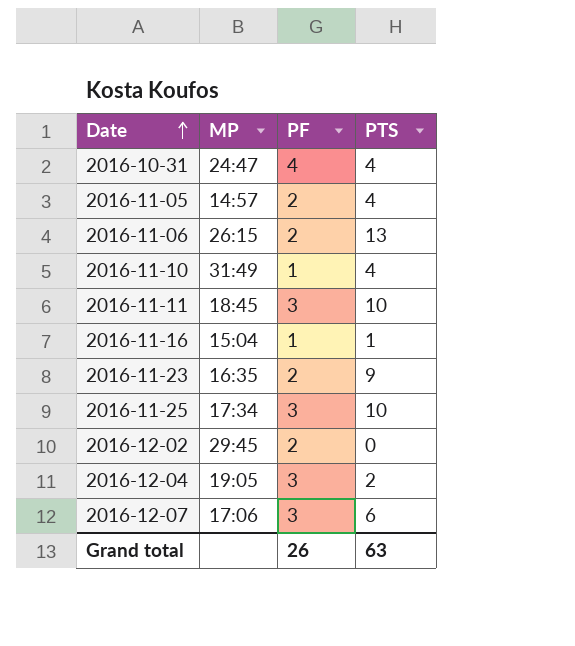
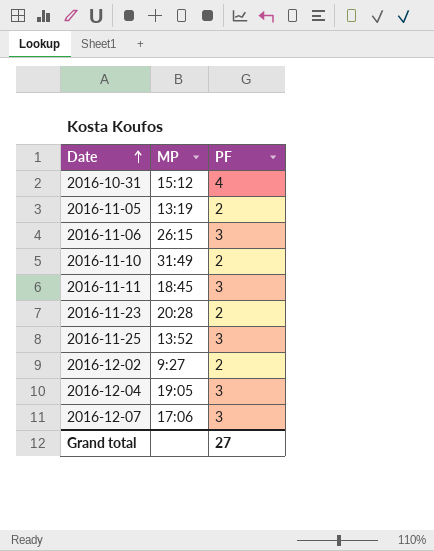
column PTS | position: 4 -> none
row 2016-11-16: 15:04 | 1 | 1 -> none
2016-10-31 | MP: 24:47 -> 15:12
2016-11-05 | MP: 14:57 -> 13:19
2016-11-06 | PF: 2 -> 3
2016-11-10 | PF: 1 -> 2
2016-11-23 | MP: 16:35 -> 20:28
2016-11-25 | MP: 17:34 -> 13:52
2016-12-02 | MP: 29:45 -> 9:27
Grand total | PF: 26 -> 27

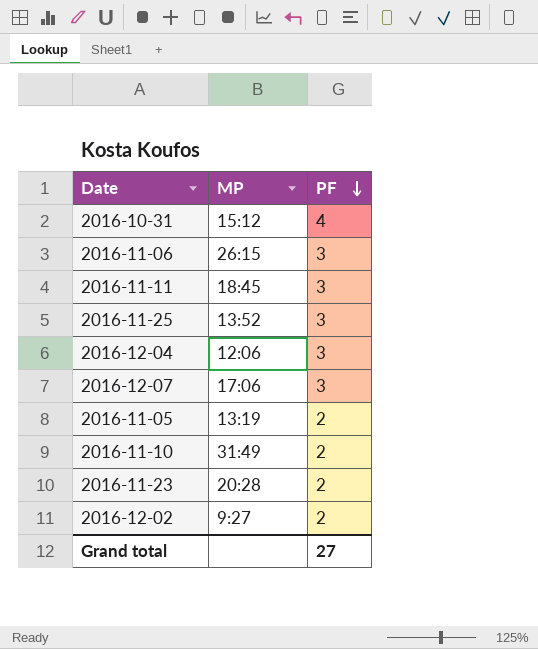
row order: Date ascending -> PF descending
2016-12-04 | MP: 19:05 -> 12:06

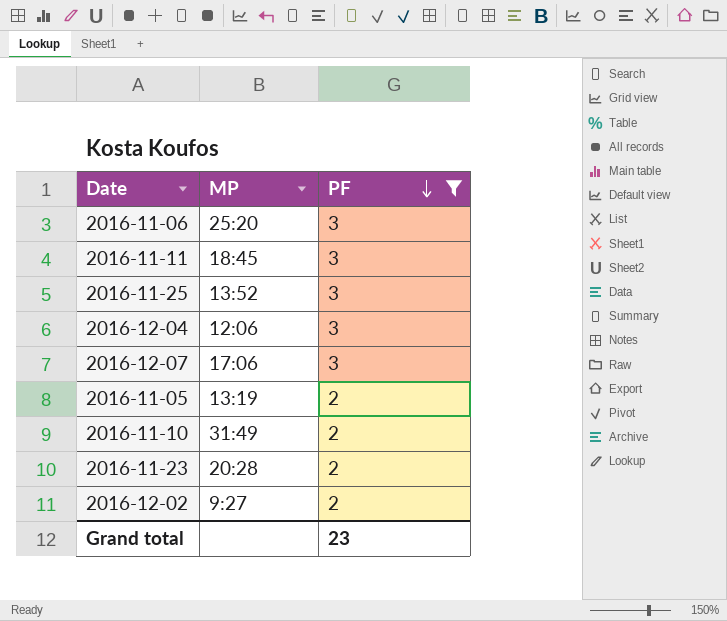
filter: none -> PF != 4
2016-11-06 | MP: 26:15 -> 25:20
Grand total | PF: 27 -> 23

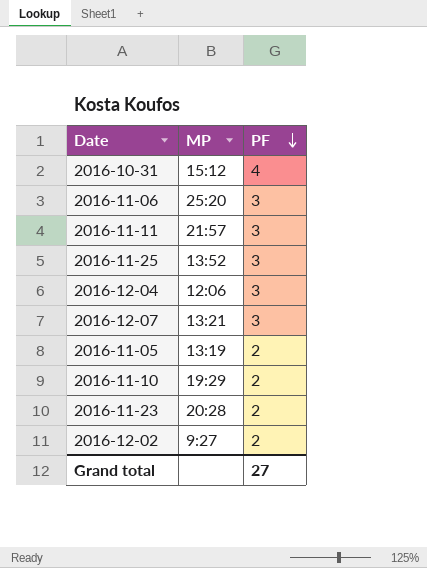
filter: PF != 4 -> none
2016-11-11 | MP: 18:45 -> 21:57
2016-12-07 | MP: 17:06 -> 13:21
2016-11-10 | MP: 31:49 -> 19:29
Grand total | PF: 23 -> 27

